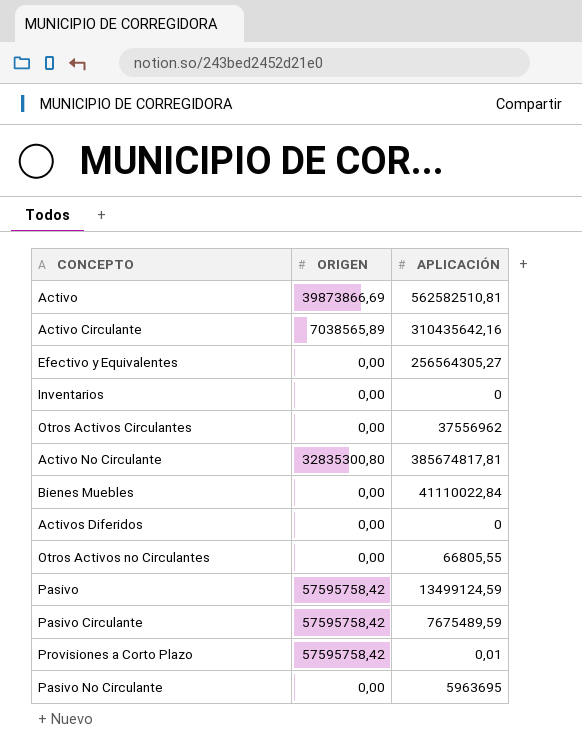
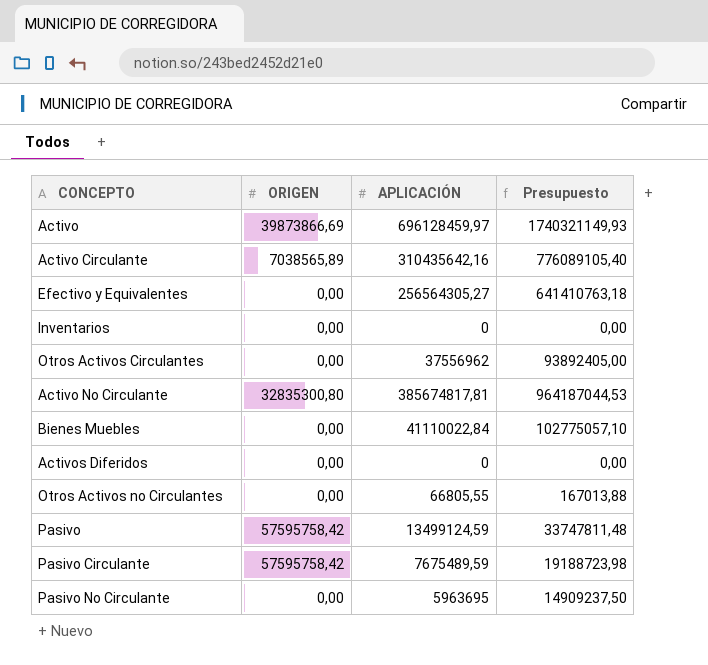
column Presupuesto | formula: none -> [APLICACIÓN] * 2,5
row Provisiones a Corto Plazo: 57595758,42 | 0,01 -> none
Activo | APLICACIÓN: 562582510,81 -> 696128459,97

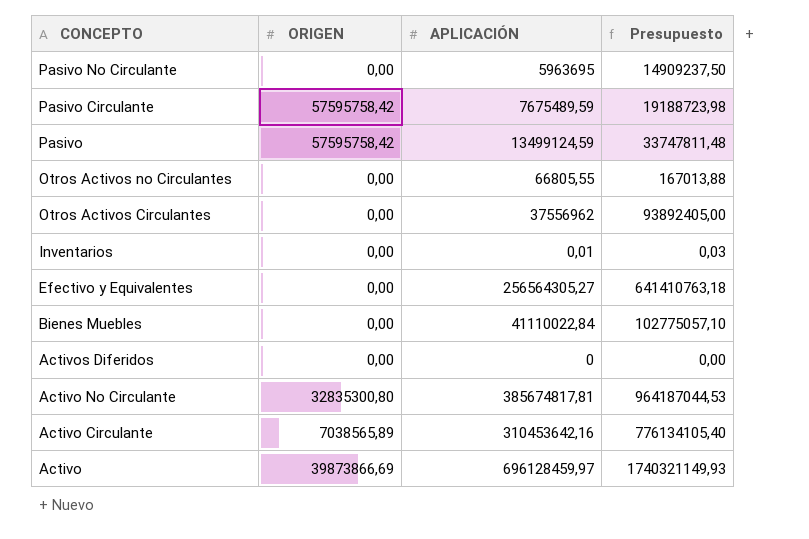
row order: none -> CONCEPTO descending
Inventarios | APLICACIÓN: 0 -> 0,01
Inventarios | Presupuesto: 0,00 -> 0,03
Activo Circulante | APLICACIÓN: 310435642,16 -> 310453642,16
Activo Circulante | Presupuesto: 776089105,40 -> 776134105,40

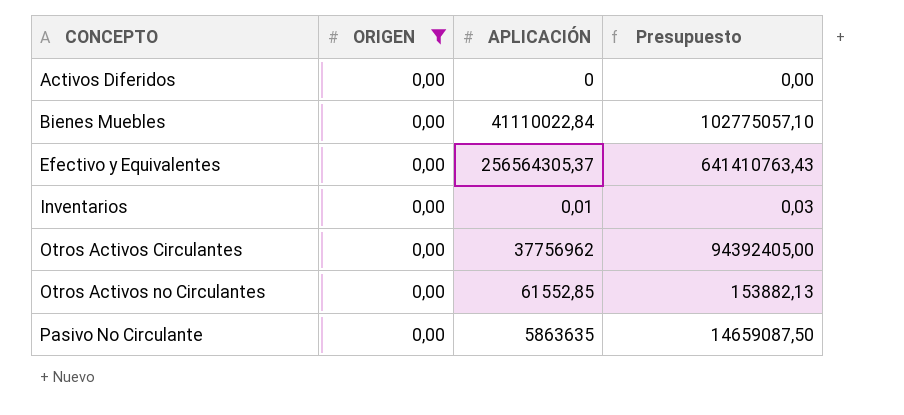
filter: none -> ORIGEN = 0,00
row order: CONCEPTO descending -> CONCEPTO ascending
Efectivo y Equivalentes | APLICACIÓN: 256564305,27 -> 256564305,37
Efectivo y Equivalentes | Presupuesto: 641410763,18 -> 641410763,43
Otros Activos Circulantes | APLICACIÓN: 37556962 -> 37756962
Otros Activos Circulantes | Presupuesto: 93892405,00 -> 94392405,00
Otros Activos no Circulantes | APLICACIÓN: 66805,55 -> 61552,85
Otros Activos no Circulantes | Presupuesto: 167013,88 -> 153882,13
Pasivo No Circulante | APLICACIÓN: 5963695 -> 5863635
Pasivo No Circulante | Presupuesto: 14909237,50 -> 14659087,50

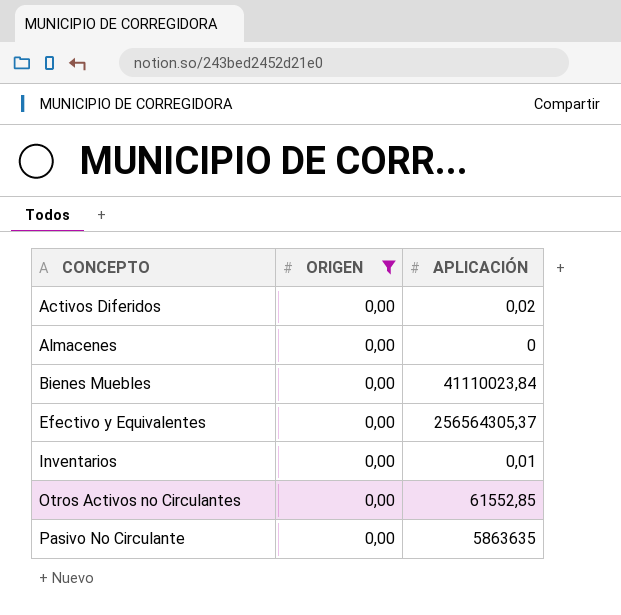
column Presupuesto | formula: [APLICACIÓN] * 2,5 -> none
row Otros Activos Circulantes: 0,00 | 37756962 | 94392405,00 -> none
Activos Diferidos | APLICACIÓN: 0 -> 0,02
row Almacenes: none -> 0,00 | 0
Bienes Muebles | APLICACIÓN: 41110022,84 -> 41110023,84

